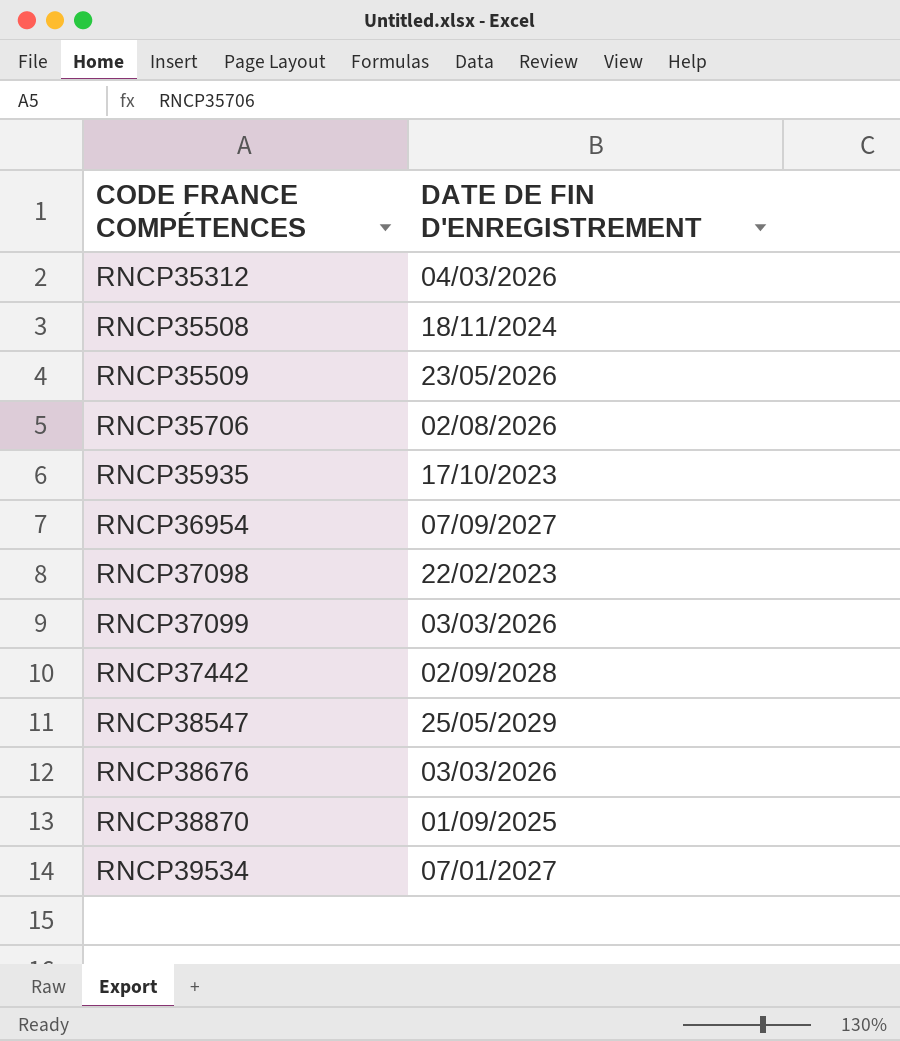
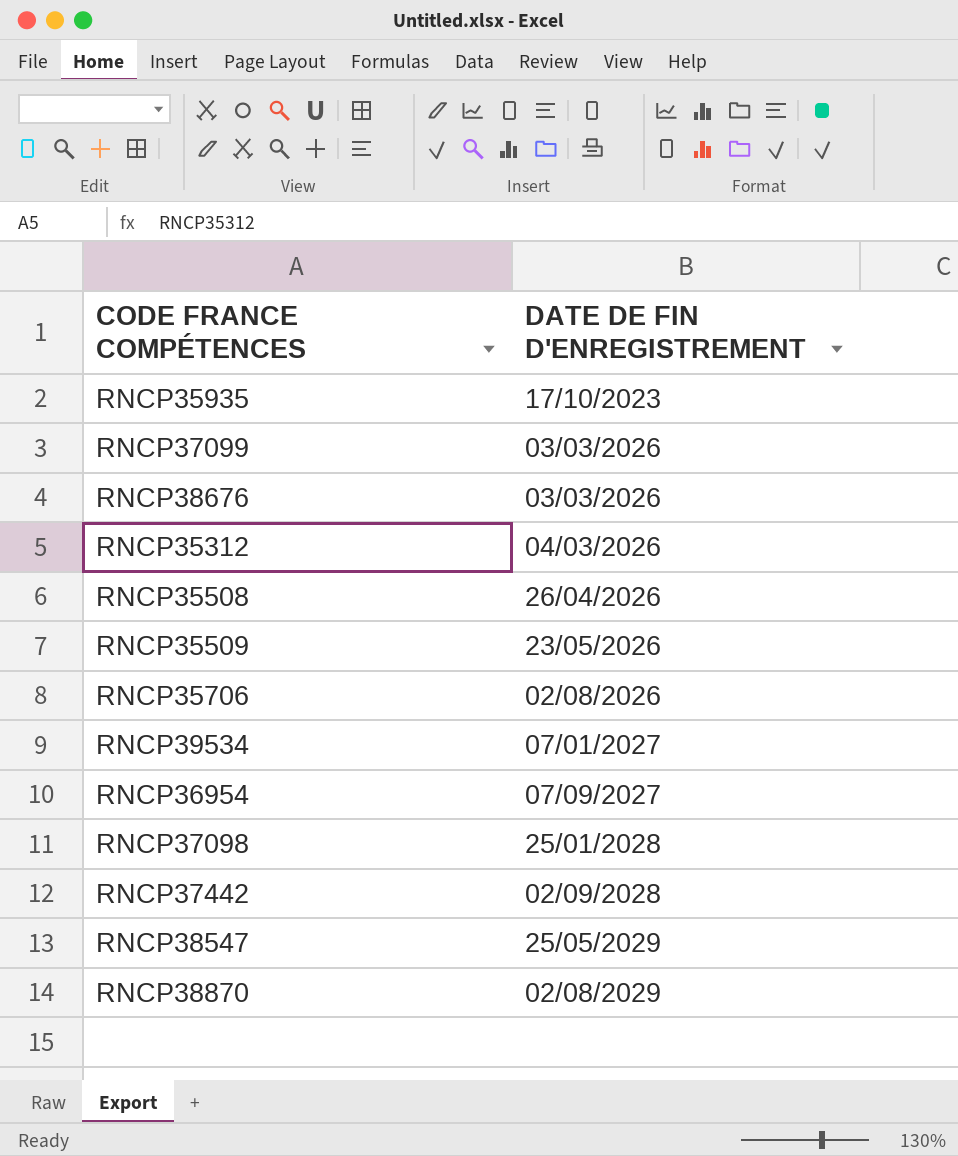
row order: CODE FRANCE COMPÉTENCES ascending -> DATE DE FIN D'ENREGISTREMENT ascending
RNCP35508 | DATE DE FIN D'ENREGISTREMENT: 18/11/2024 -> 26/04/2026
RNCP37098 | DATE DE FIN D'ENREGISTREMENT: 22/02/2023 -> 25/01/2028
RNCP38870 | DATE DE FIN D'ENREGISTREMENT: 01/09/2025 -> 02/08/2029

